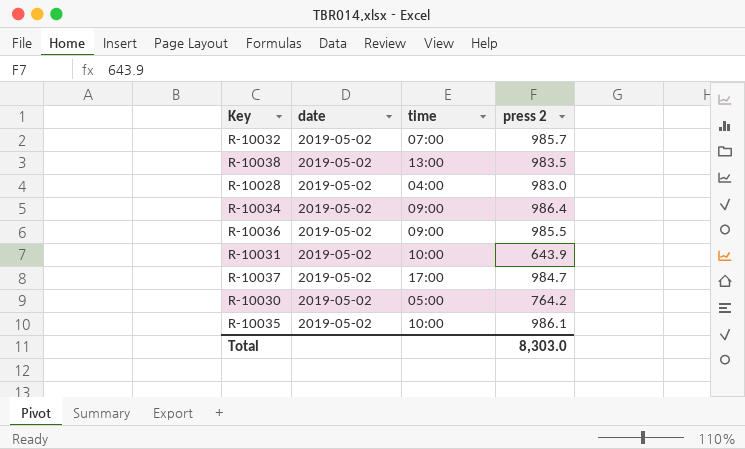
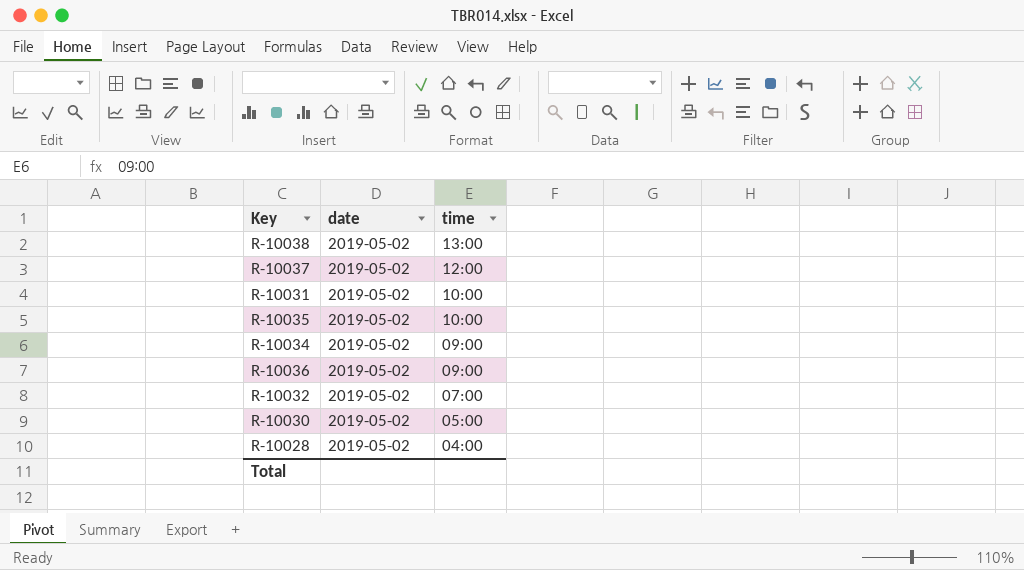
row order: none -> time descending
column press 2 | position: 4 -> none
R-10037 | time: 17:00 -> 12:00

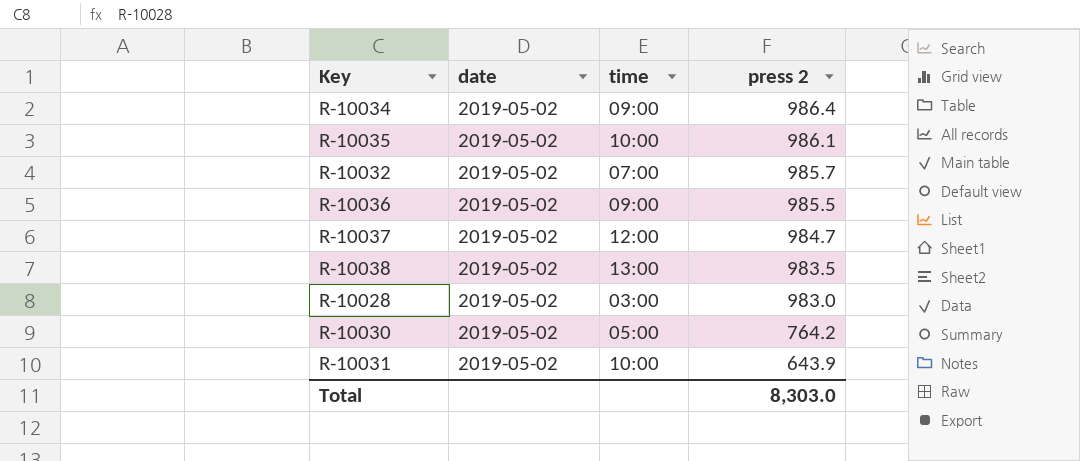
row order: time descending -> press 2 descending
column press 2 | position: none -> 4
R-10028 | time: 04:00 -> 03:00

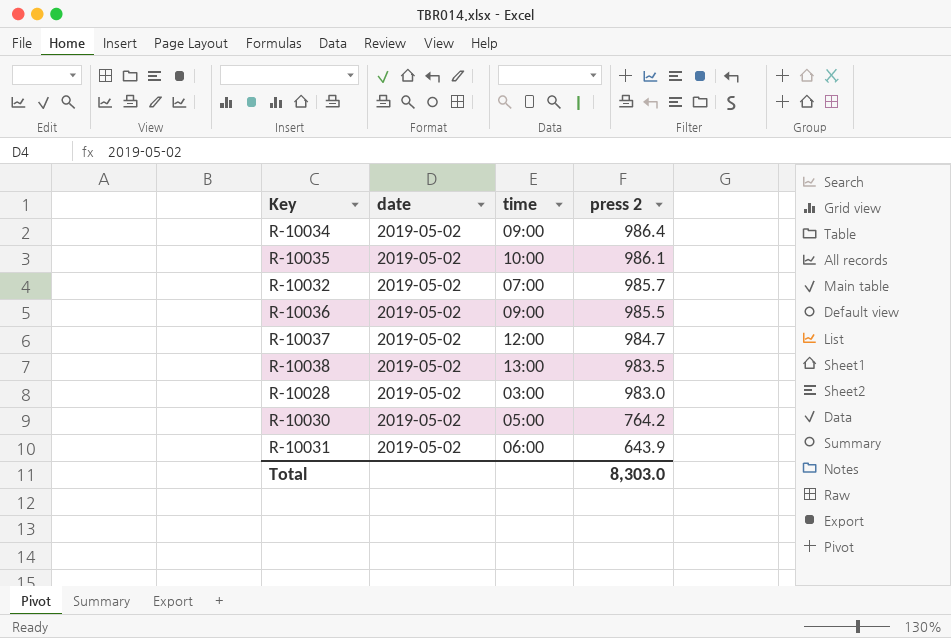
R-10031 | time: 10:00 -> 06:00

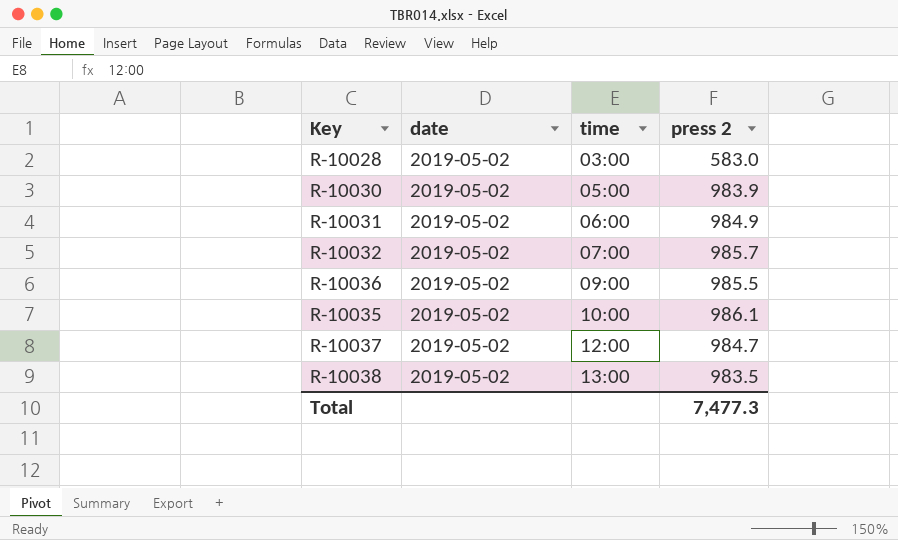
row order: press 2 descending -> time ascending
row R-10034: 2019-05-02 | 09:00 | 986.4 -> none
R-10028 | press 2: 983.0 -> 583.0
R-10030 | press 2: 764.2 -> 983.9
R-10031 | press 2: 643.9 -> 984.9
Total | press 2: 8,303.0 -> 7,477.3

